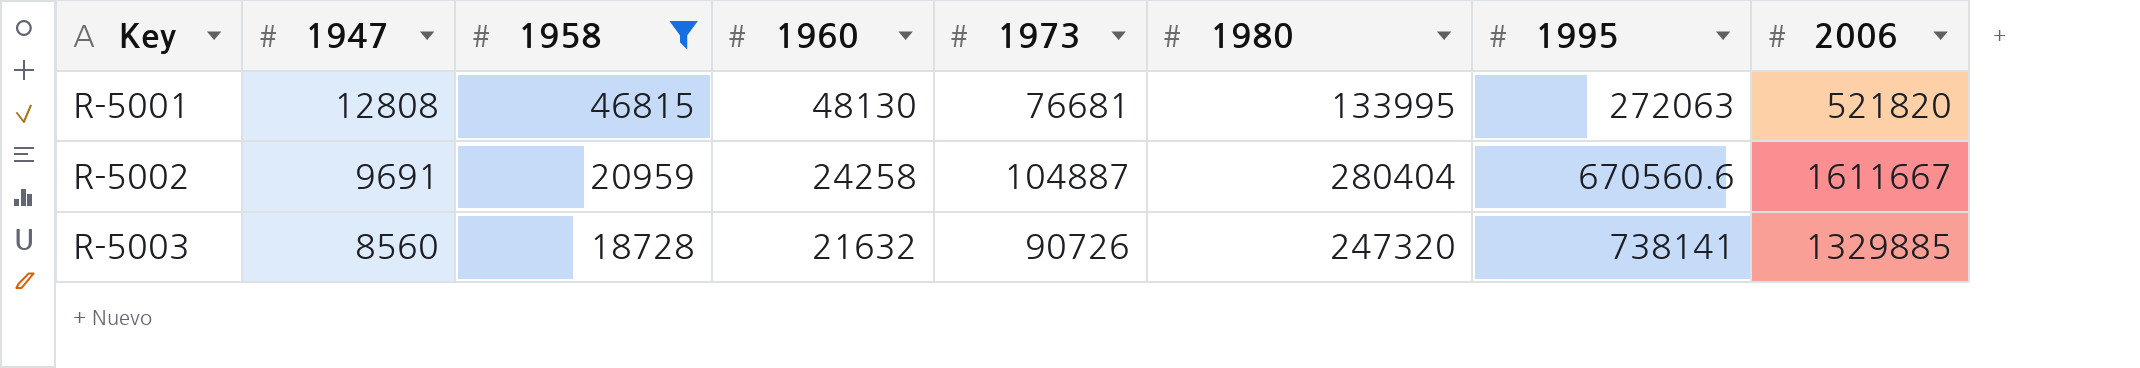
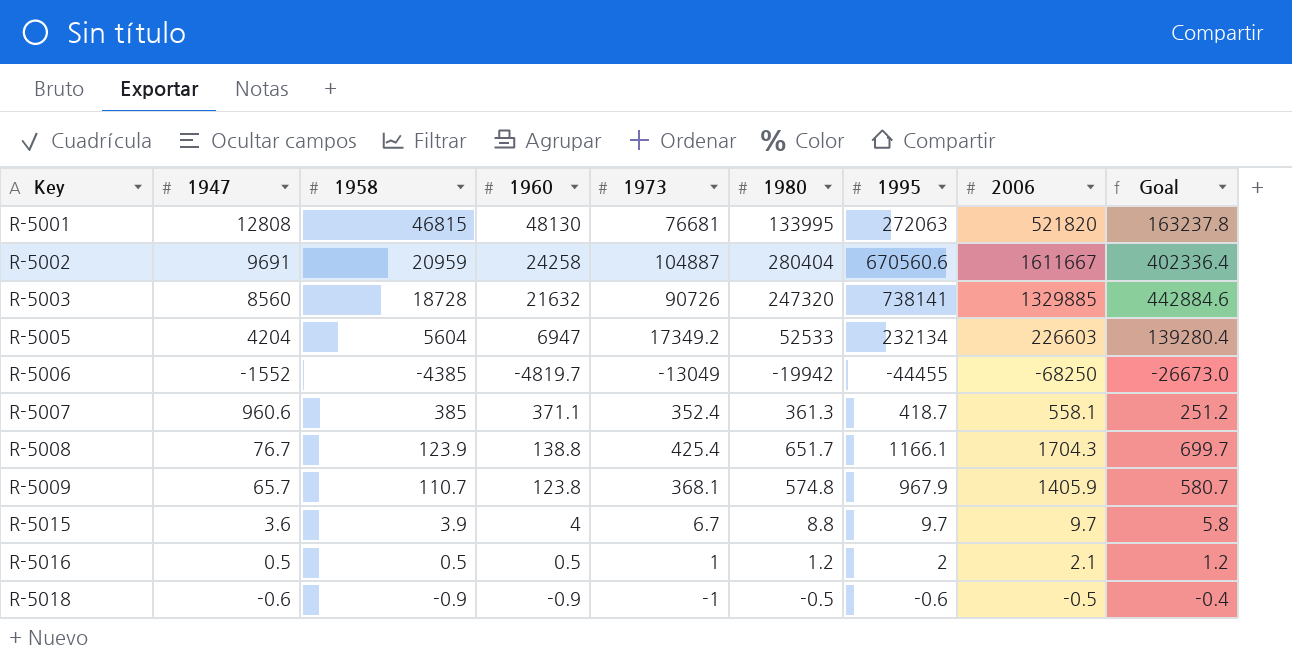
filter: 1958 >= 18728 -> none
column Goal | formula: none -> [1995] * 0.6

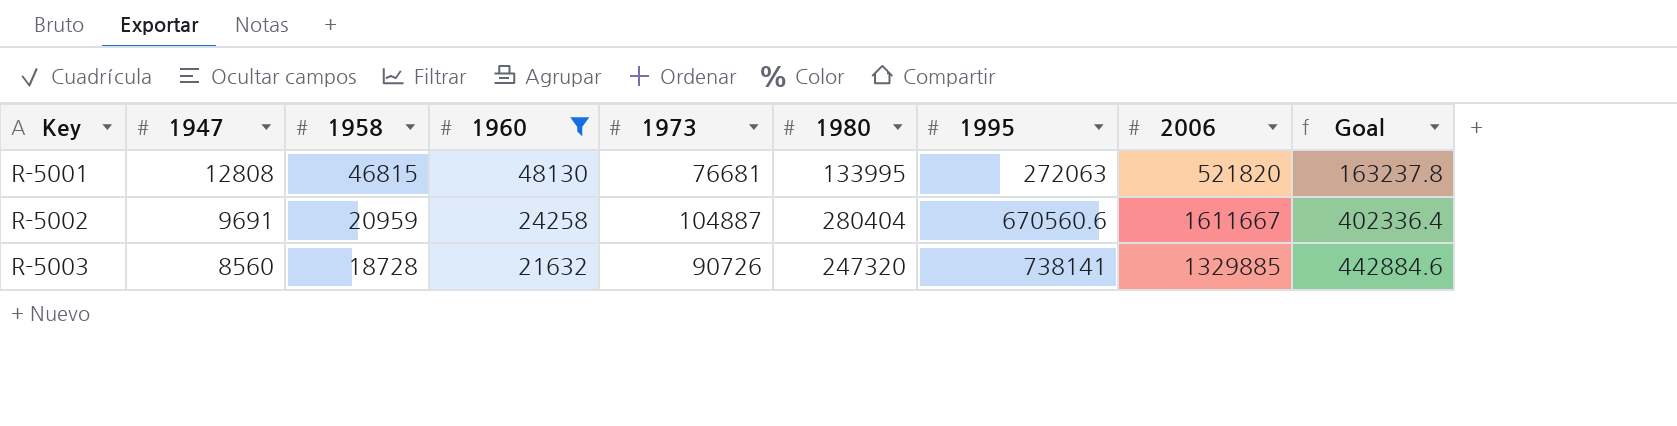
filter: none -> 1960 >= 21632

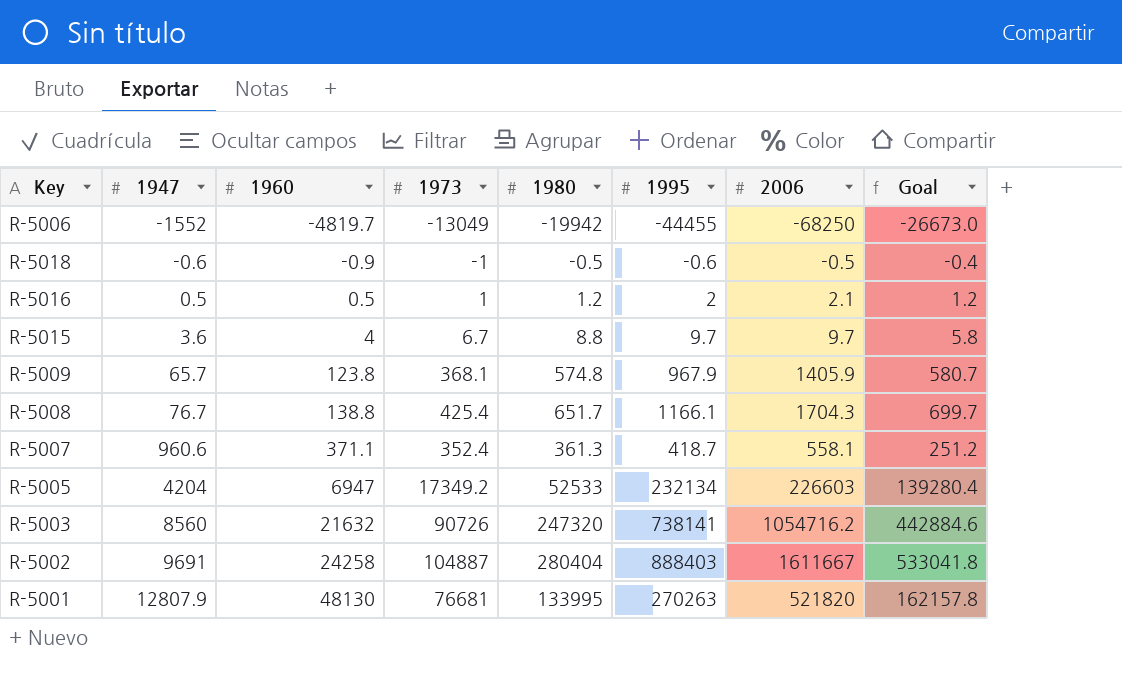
filter: 1960 >= 21632 -> none
row order: Key ascending -> 1947 ascending
column 1958 | position: 3 -> none
R-5003 | 2006: 1329885 -> 1054716.2
R-5002 | 1995: 670560.6 -> 888403
R-5002 | Goal: 402336.4 -> 533041.8
R-5001 | 1947: 12808 -> 12807.9
R-5001 | 1995: 272063 -> 270263
R-5001 | Goal: 163237.8 -> 162157.8

